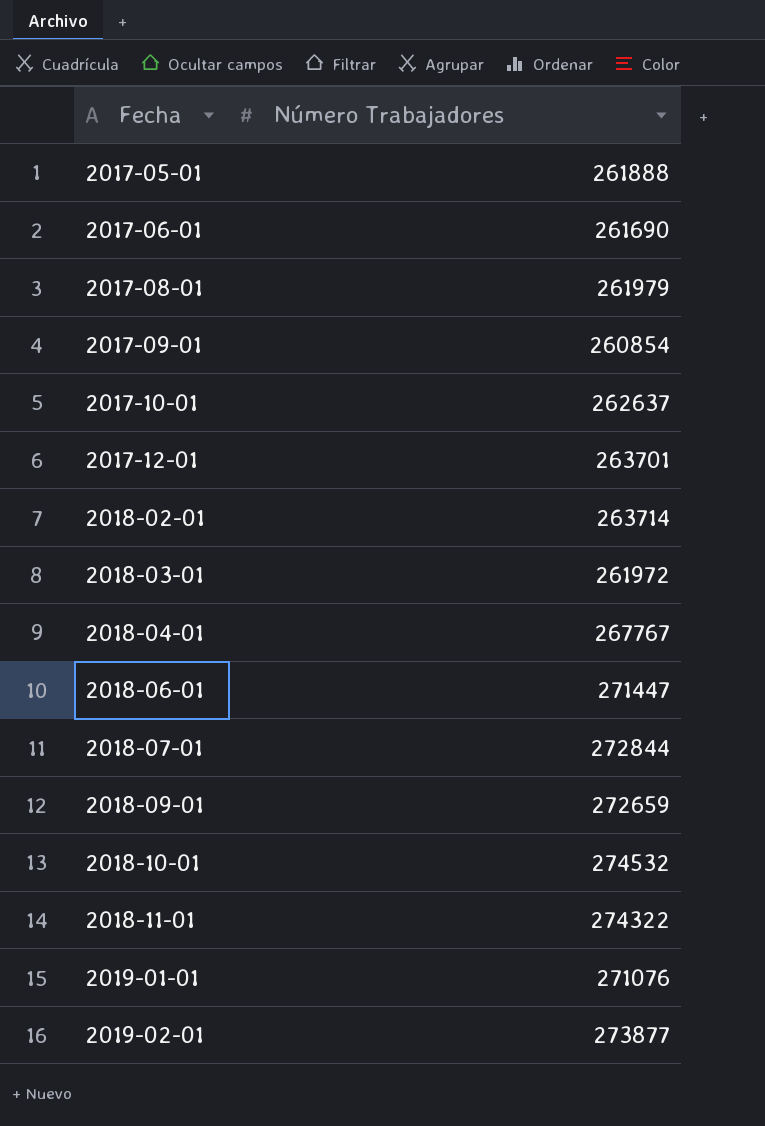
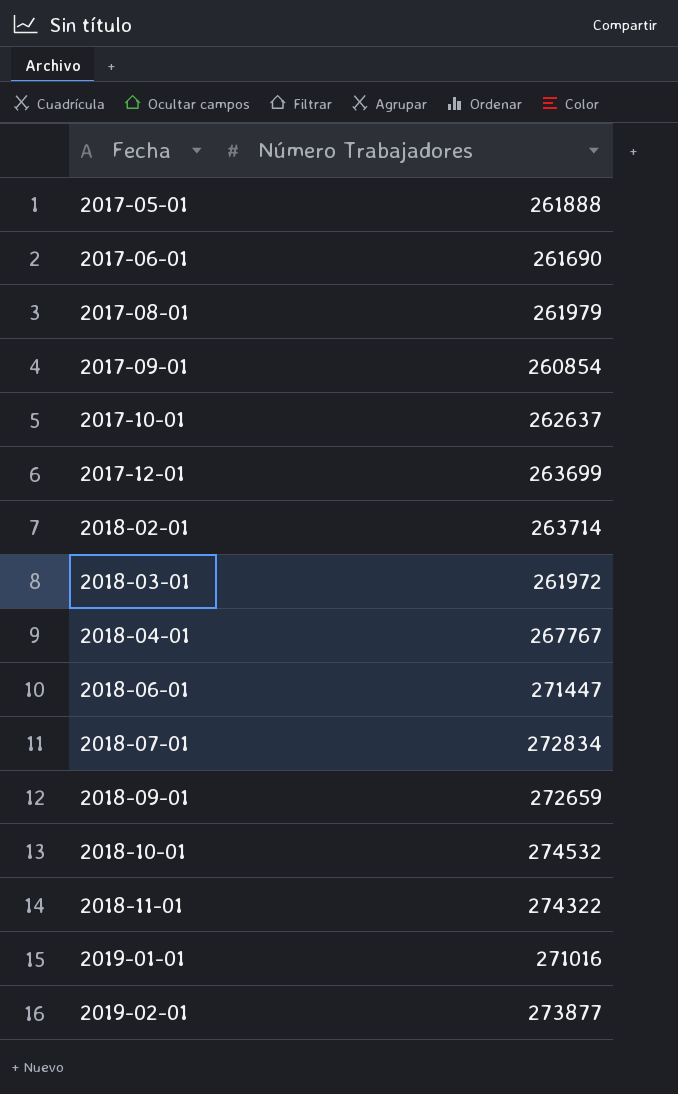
2017-12-01 | Número Trabajadores: 263701 -> 263699
2018-07-01 | Número Trabajadores: 272844 -> 272834
2019-01-01 | Número Trabajadores: 271076 -> 271016

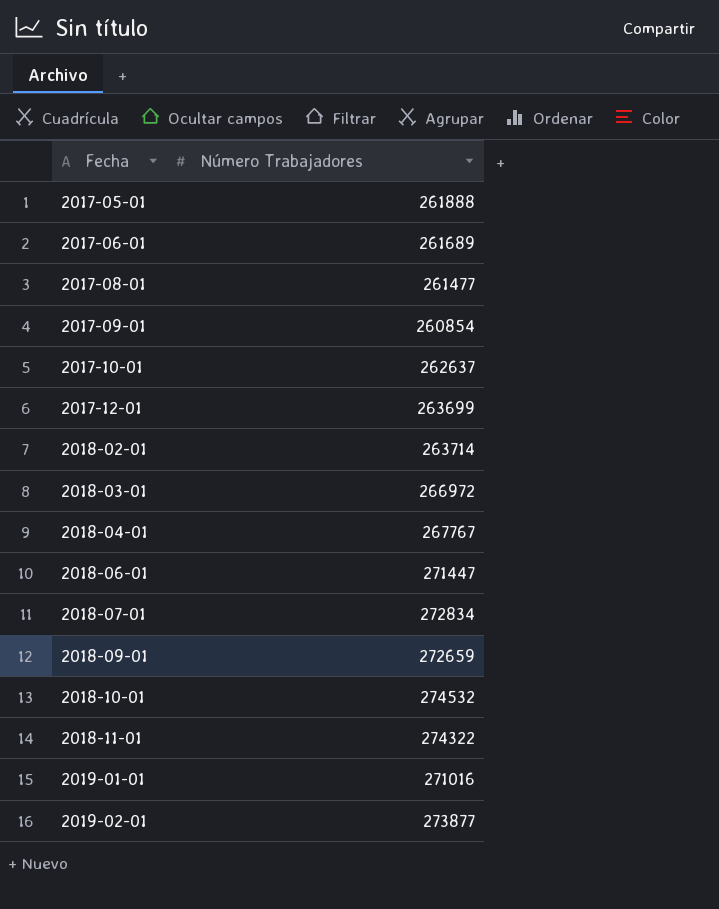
2017-06-01 | Número Trabajadores: 261690 -> 261689
2017-08-01 | Número Trabajadores: 261979 -> 261477
2018-03-01 | Número Trabajadores: 261972 -> 266972

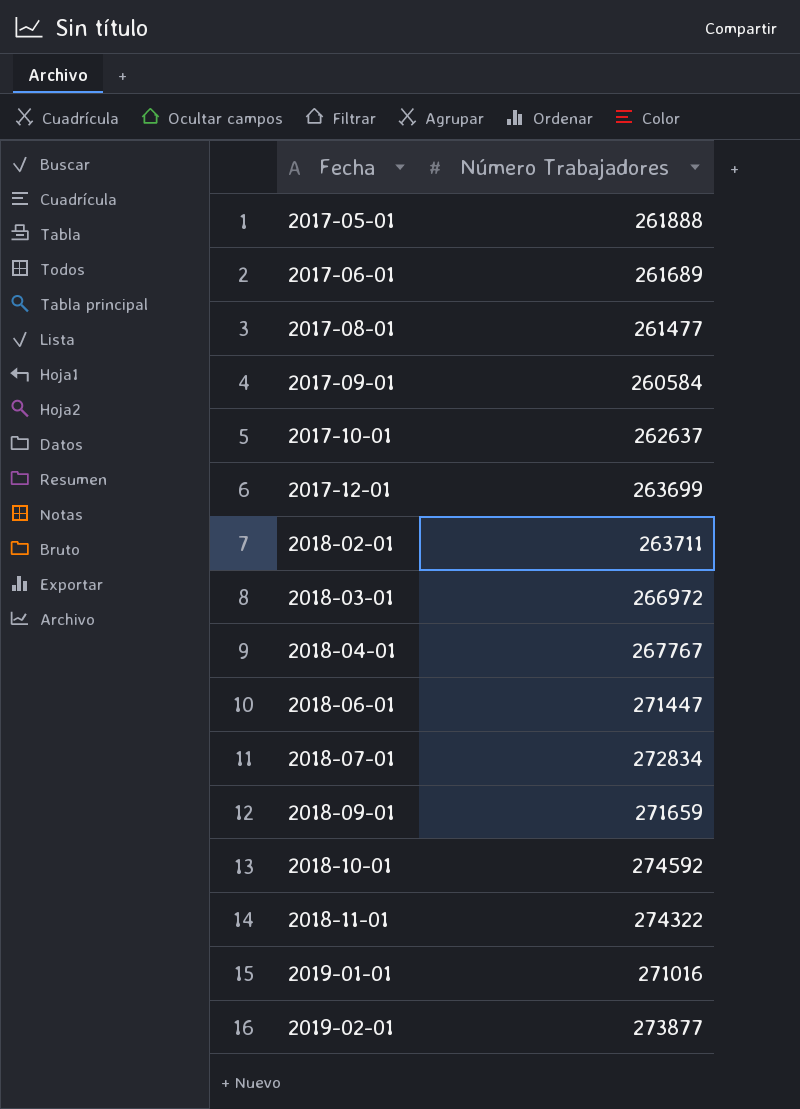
2017-09-01 | Número Trabajadores: 260854 -> 260584
2018-02-01 | Número Trabajadores: 263714 -> 263711
2018-09-01 | Número Trabajadores: 272659 -> 271659
2018-10-01 | Número Trabajadores: 274532 -> 274592

